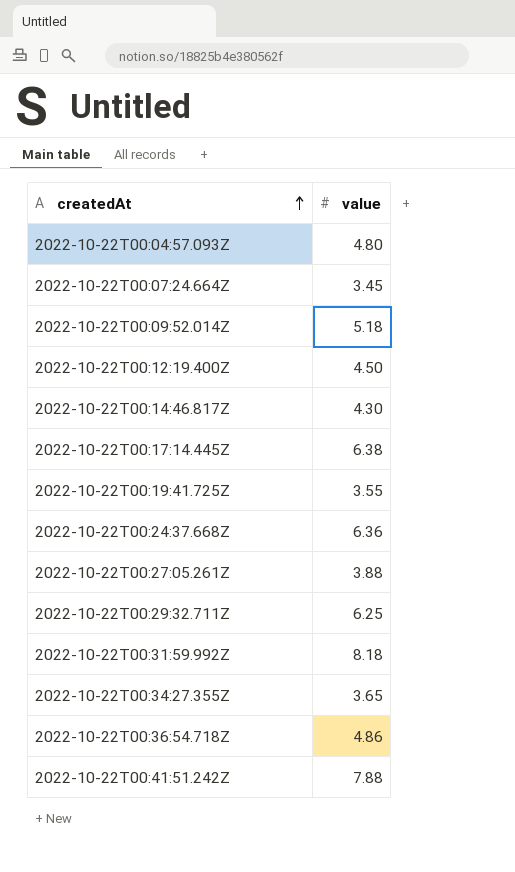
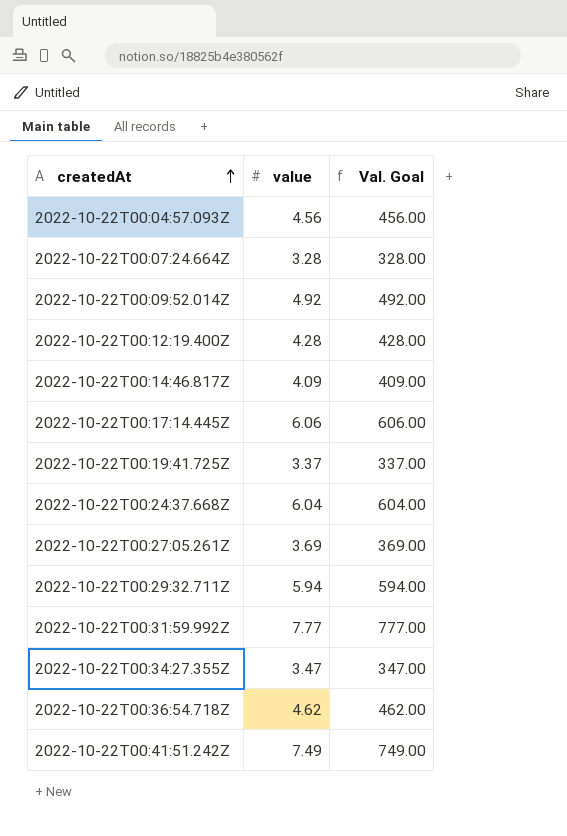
column Val. Goal | formula: none -> [value] * 100
2022-10-22T00:04:57.093Z | value: 4.80 -> 4.56
2022-10-22T00:07:24.664Z | value: 3.45 -> 3.28
2022-10-22T00:09:52.014Z | value: 5.18 -> 4.92
2022-10-22T00:12:19.400Z | value: 4.50 -> 4.28
2022-10-22T00:14:46.817Z | value: 4.30 -> 4.09
2022-10-22T00:17:14.445Z | value: 6.38 -> 6.06
2022-10-22T00:19:41.725Z | value: 3.55 -> 3.37
2022-10-22T00:24:37.668Z | value: 6.36 -> 6.04
2022-10-22T00:27:05.261Z | value: 3.88 -> 3.69
2022-10-22T00:29:32.711Z | value: 6.25 -> 5.94
2022-10-22T00:31:59.992Z | value: 8.18 -> 7.77
2022-10-22T00:34:27.355Z | value: 3.65 -> 3.47
2022-10-22T00:36:54.718Z | value: 4.86 -> 4.62
2022-10-22T00:41:51.242Z | value: 7.88 -> 7.49

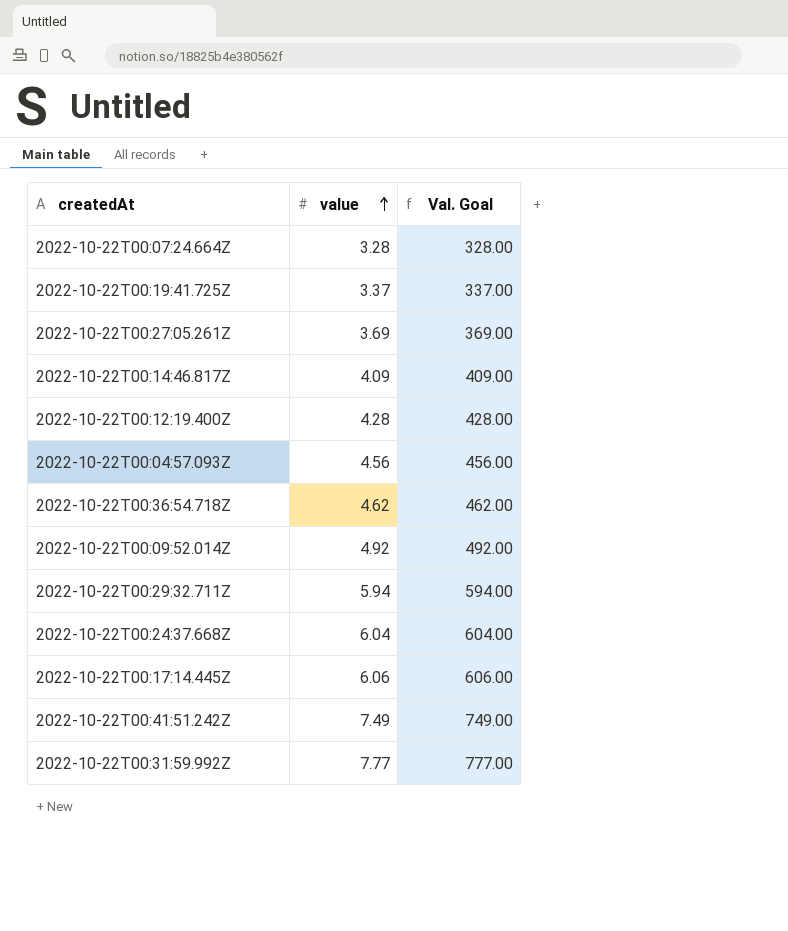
row order: createdAt ascending -> value ascending
row 2022-10-22T00:34:27.355Z: 3.47 | 347.00 -> none

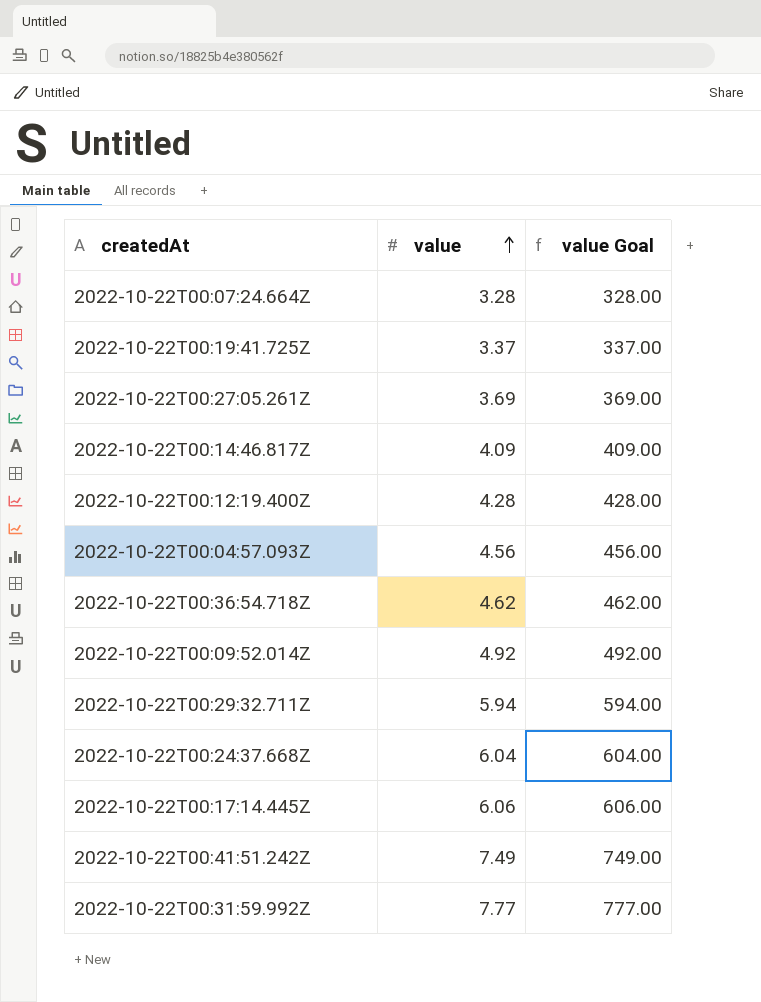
column name: Val. Goal -> value Goal

